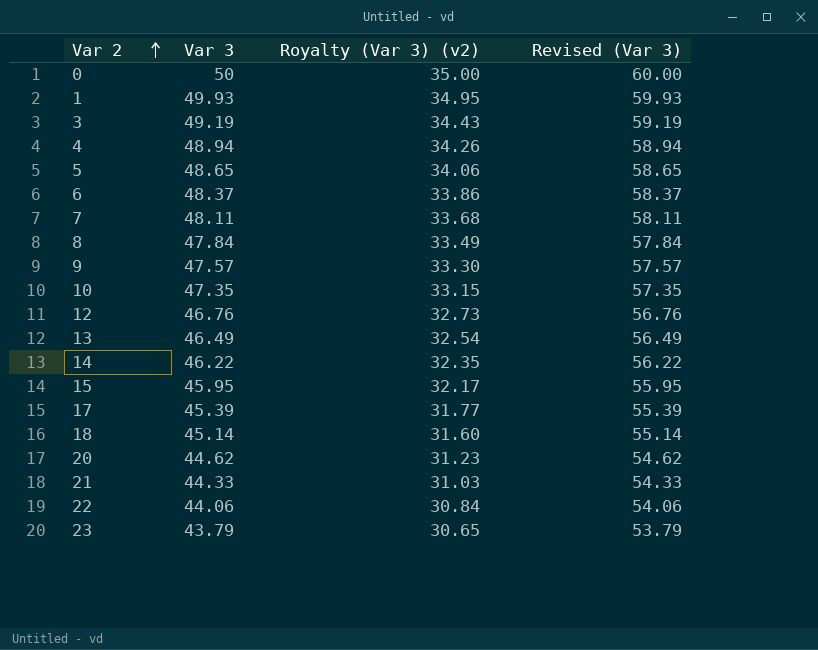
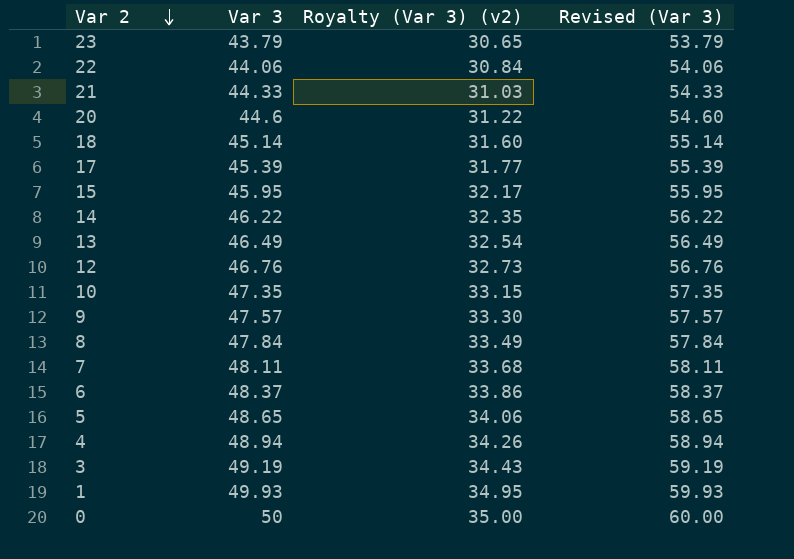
row order: Var 2 ascending -> Var 2 descending
20 | Var 3: 44.62 -> 44.6
20 | Royalty (Var 3) (v2): 31.23 -> 31.22
20 | Revised (Var 3): 54.62 -> 54.60

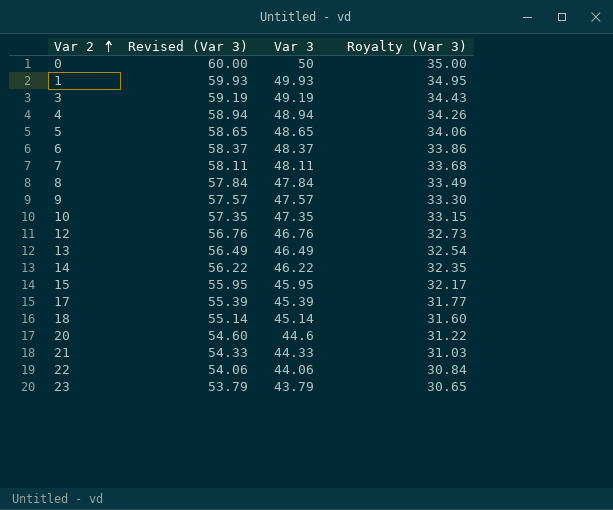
row order: Var 2 descending -> Var 2 ascending
column Revised (Var 3) | position: 4 -> 2
column name: Royalty (Var 3) (v2) -> Royalty (Var 3)

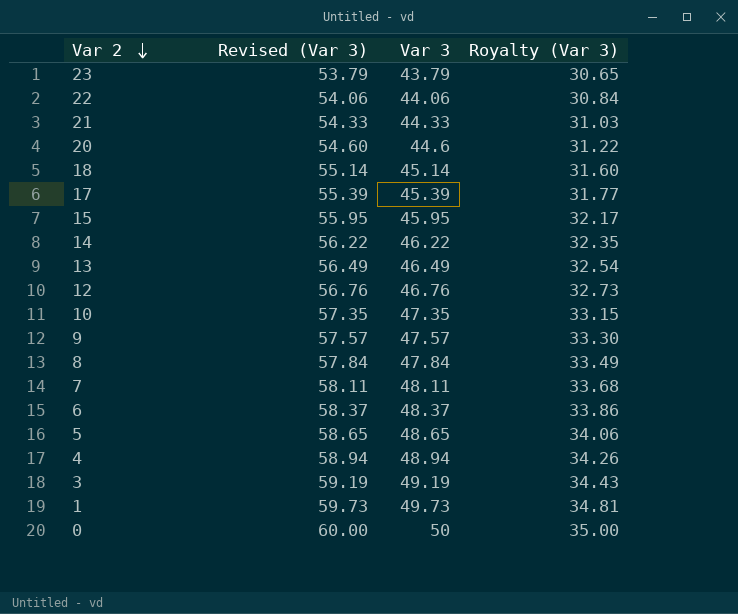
row order: Var 2 ascending -> Var 2 descending
1 | Revised (Var 3): 59.93 -> 59.73
1 | Var 3: 49.93 -> 49.73
1 | Royalty (Var 3): 34.95 -> 34.81

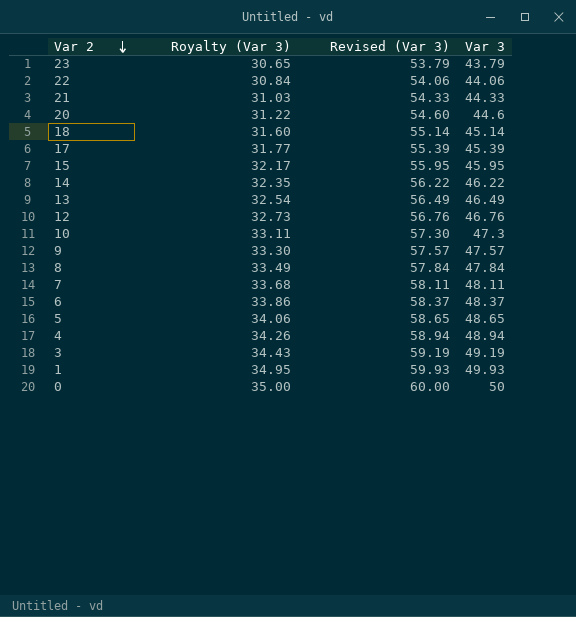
column Royalty (Var 3) | position: 4 -> 2
10 | Royalty (Var 3): 33.15 -> 33.11
10 | Revised (Var 3): 57.35 -> 57.30
10 | Var 3: 47.35 -> 47.3
1 | Royalty (Var 3): 34.81 -> 34.95
1 | Revised (Var 3): 59.73 -> 59.93
1 | Var 3: 49.73 -> 49.93

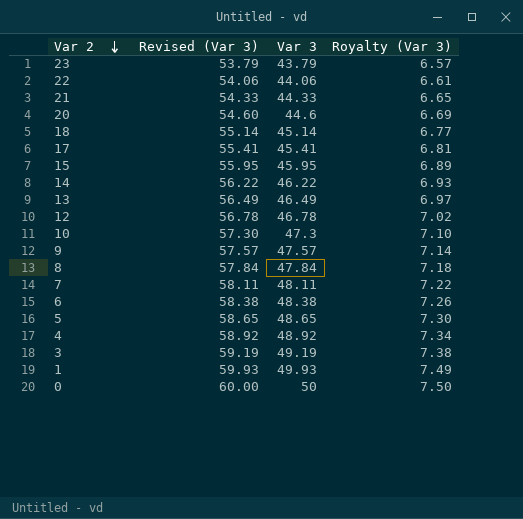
column Royalty (Var 3) | formula: [Var 3] * 0.7 -> [Var 3] * 0.15
column Royalty (Var 3) | position: 2 -> 4
17 | Revised (Var 3): 55.39 -> 55.41
17 | Var 3: 45.39 -> 45.41
12 | Revised (Var 3): 56.76 -> 56.78
12 | Var 3: 46.76 -> 46.78
6 | Revised (Var 3): 58.37 -> 58.38
6 | Var 3: 48.37 -> 48.38
4 | Revised (Var 3): 58.94 -> 58.92
4 | Var 3: 48.94 -> 48.92

